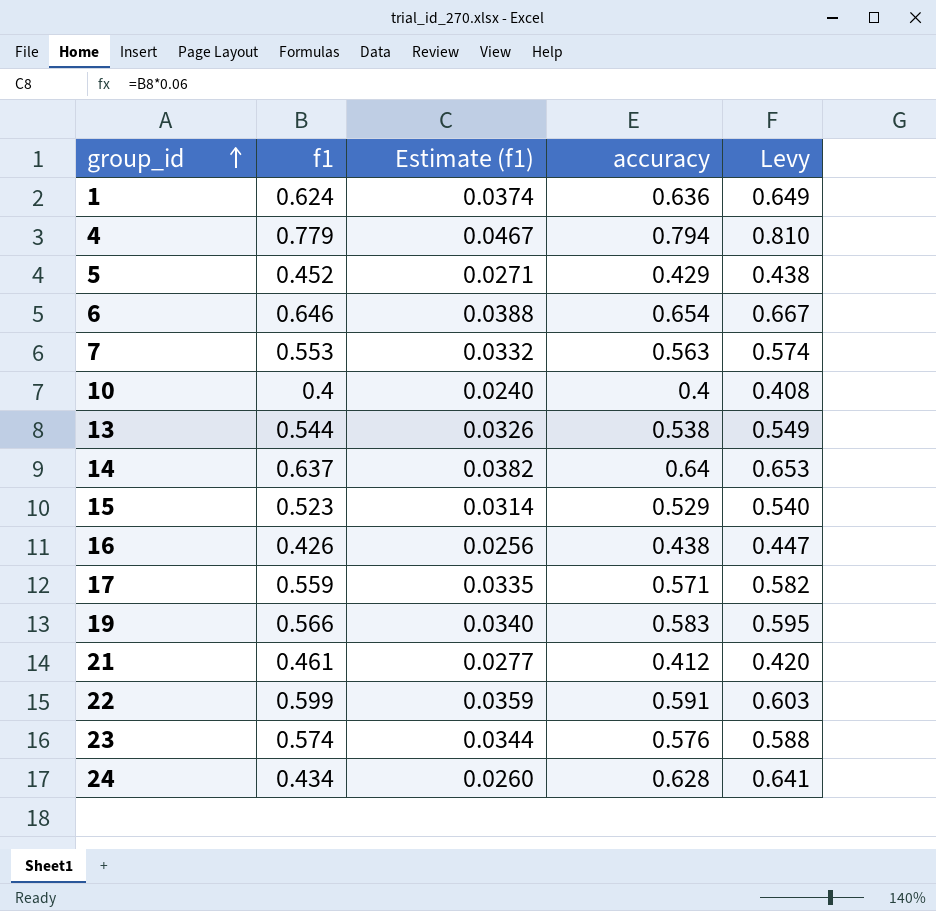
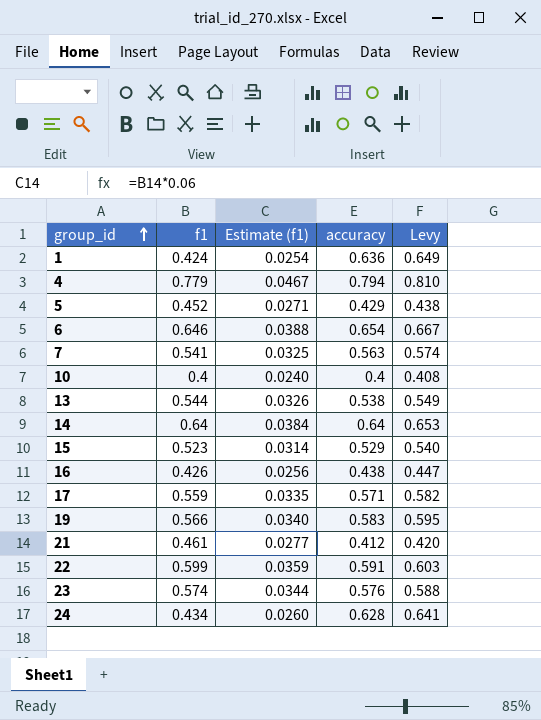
1 | f1: 0.624 -> 0.424
1 | Estimate (f1): 0.0374 -> 0.0254
7 | f1: 0.553 -> 0.541
7 | Estimate (f1): 0.0332 -> 0.0325
14 | f1: 0.637 -> 0.64
14 | Estimate (f1): 0.0382 -> 0.0384

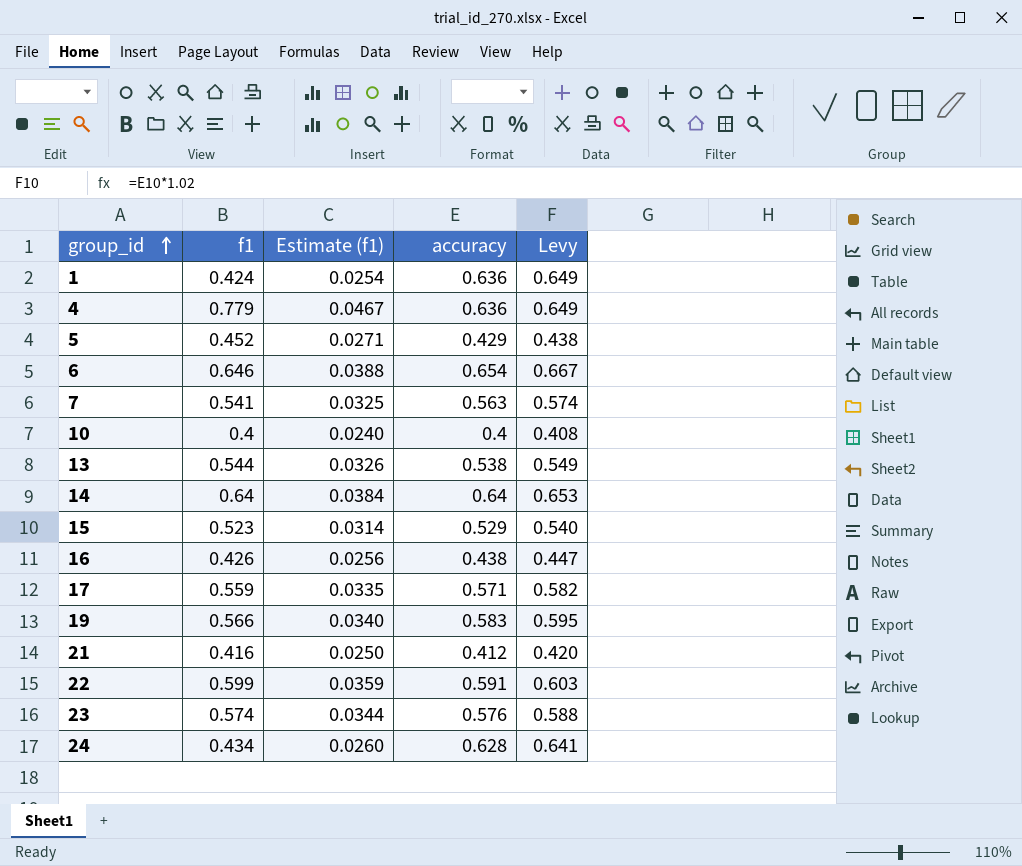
4 | accuracy: 0.794 -> 0.636
4 | Levy: 0.810 -> 0.649
21 | f1: 0.461 -> 0.416
21 | Estimate (f1): 0.0277 -> 0.0250

